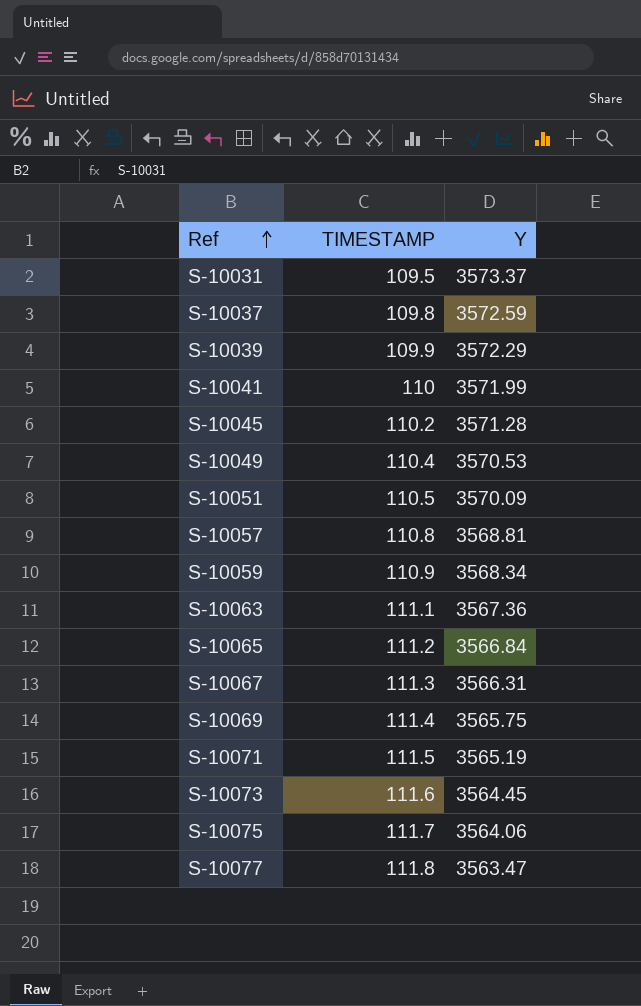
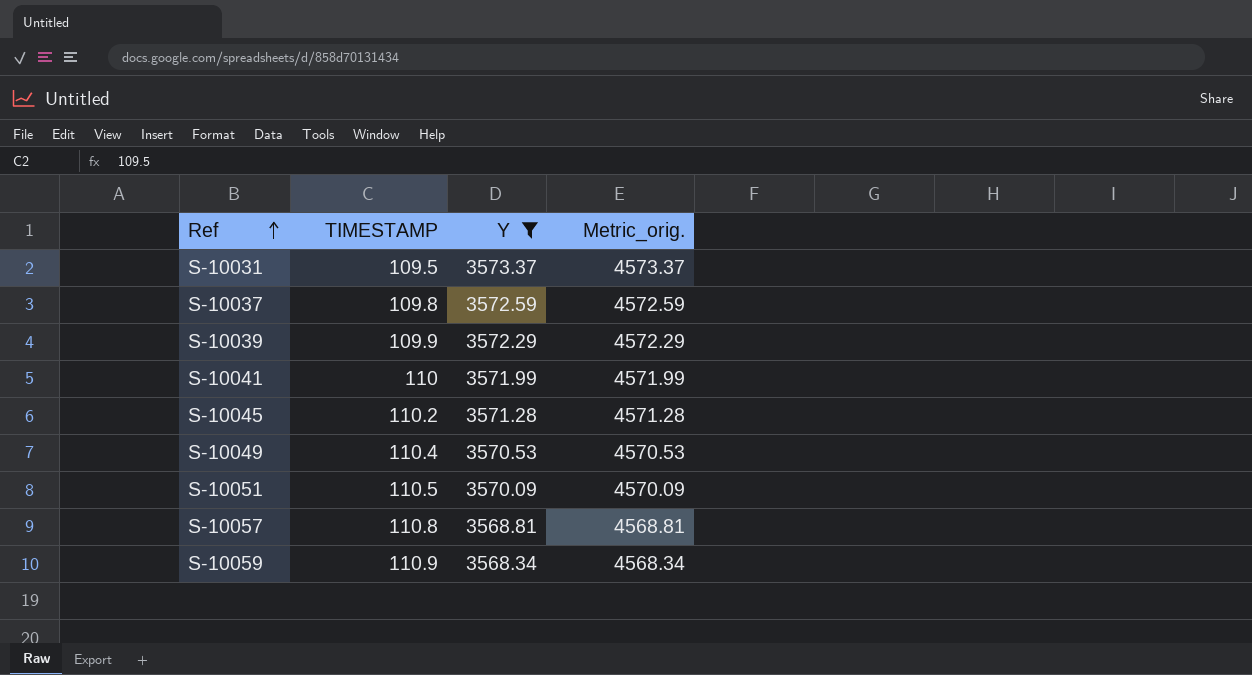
filter: none -> Y >= 3568.34
column Metric_orig. | formula: none -> [Y] + 1000

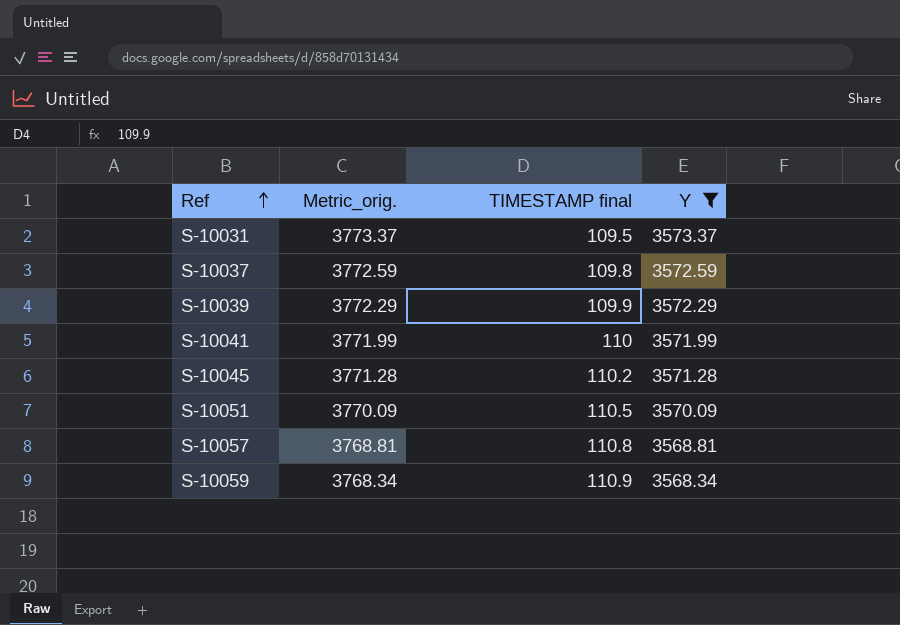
column Metric_orig. | formula: [Y] + 1000 -> [Y] + 200
column Metric_orig. | position: 4 -> 2
column name: TIMESTAMP -> TIMESTAMP final
row S-10049: 110.4 | 3570.53 | 4570.53 -> none

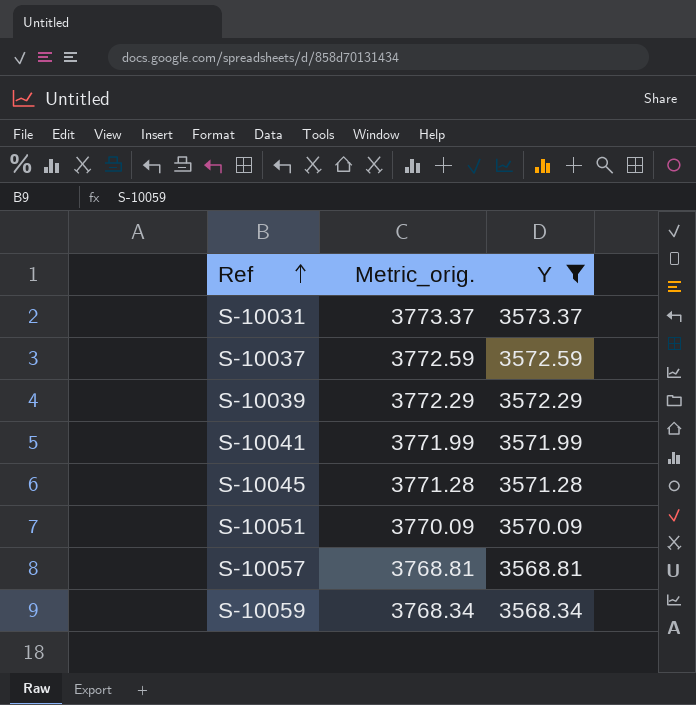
column TIMESTAMP final | position: 3 -> none

